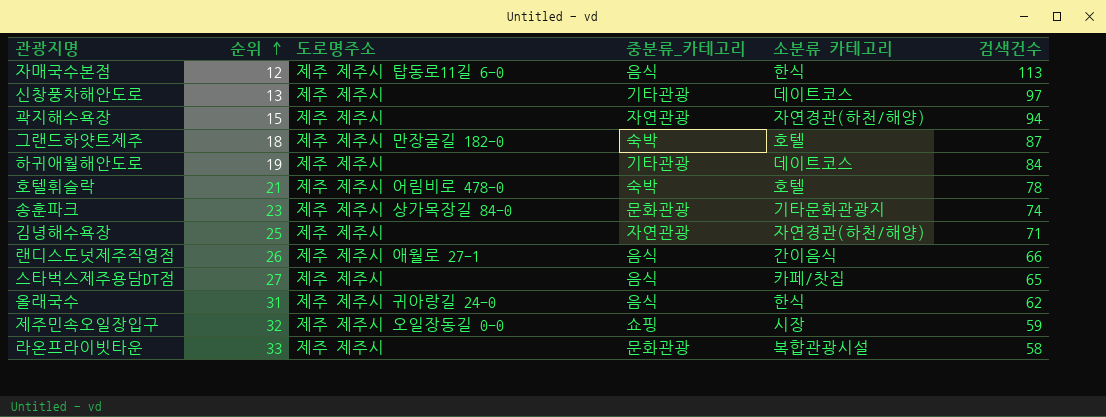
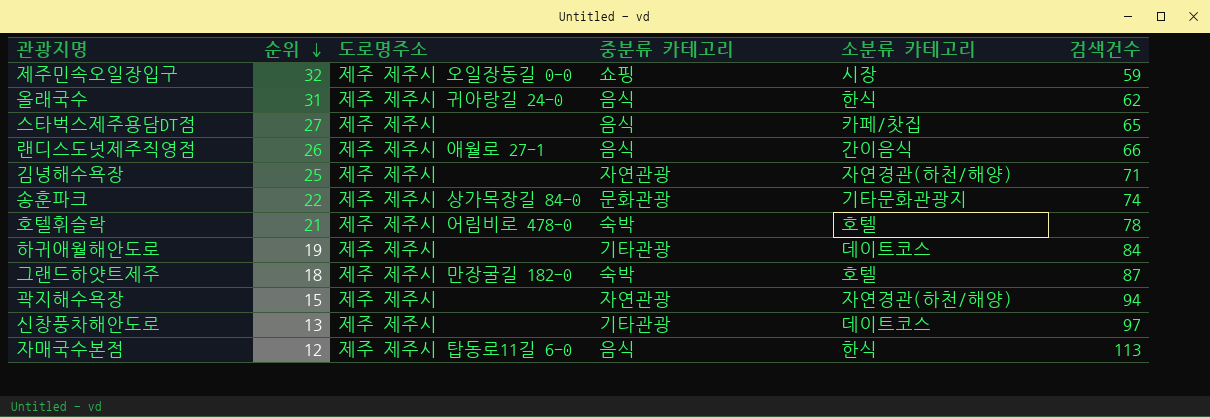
row order: 순위 ascending -> 순위 descending
column name: 중분류_카테고리 -> 중분류 카테고리
row 라온프라이빗타운: 33 | 제주 제주시 | 문화관광 | 복합관광시설 | 58 -> none
송훈파크 | 순위: 23 -> 22

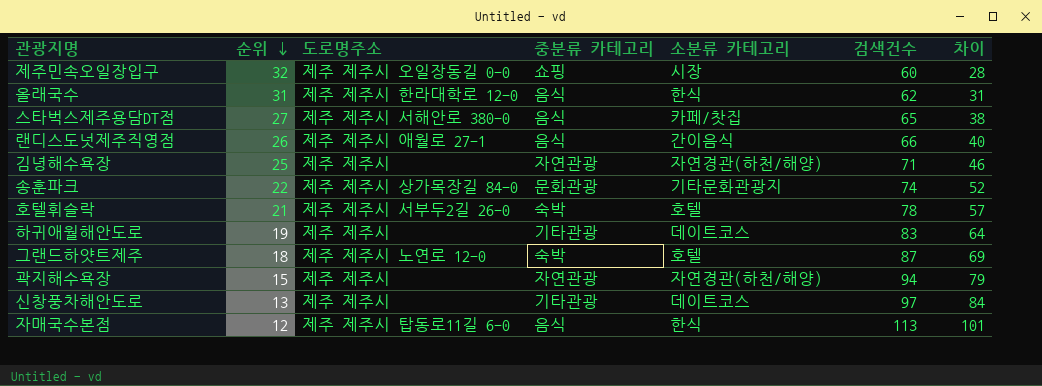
column 차이 | formula: none -> [검색건수] - [순위]
제주민속오일장입구 | 검색건수: 59 -> 60
올래국수 | 도로명주소: 제주 제주시 귀아랑길 24-0 -> 제주 제주시 한라대학로 12-0
스타벅스제주용담DT점 | 도로명주소: 제주 제주시 -> 제주 제주시 서해안로 380-0
호텔휘슬락 | 도로명주소: 제주 제주시 어림비로 478-0 -> 제주 제주시 서부두2길 26-0
하귀애월해안도로 | 검색건수: 84 -> 83
그랜드하얏트제주 | 도로명주소: 제주 제주시 만장굴길 182-0 -> 제주 제주시 노연로 12-0

